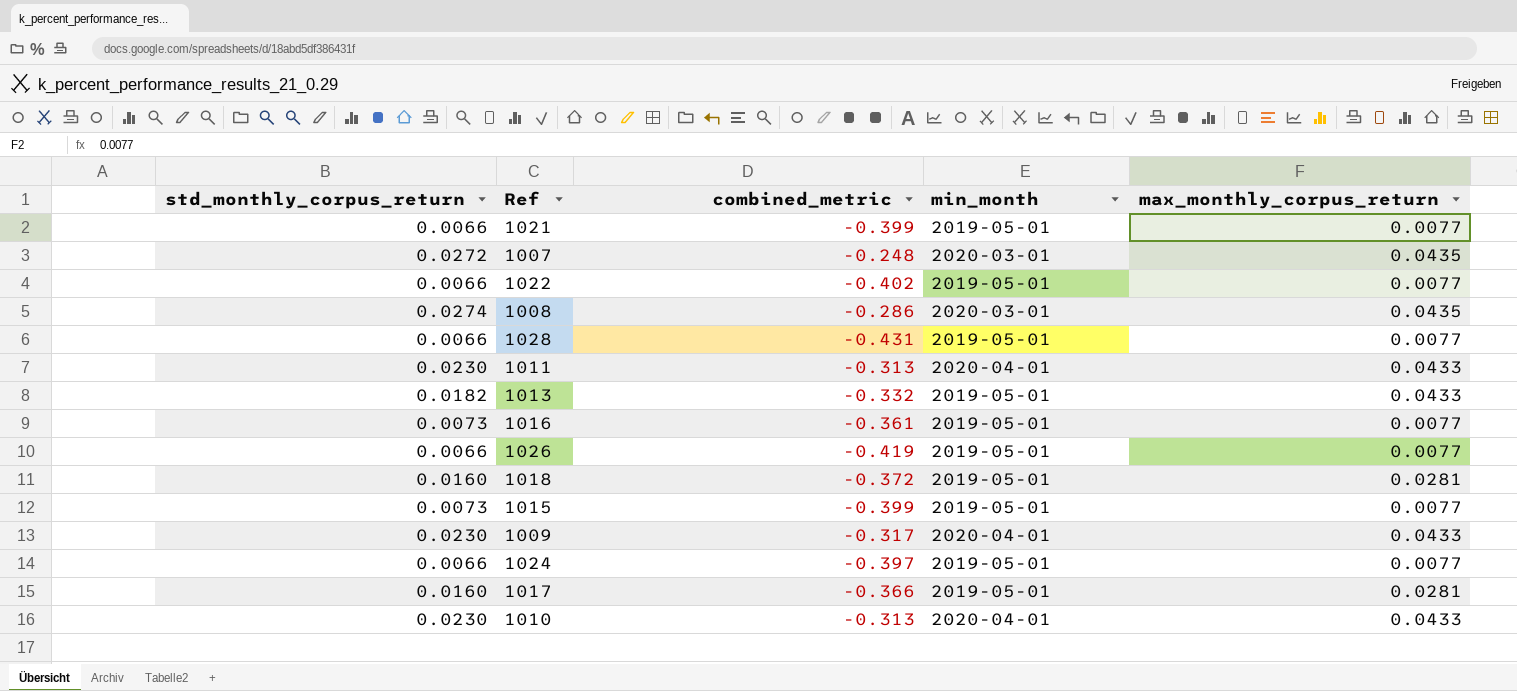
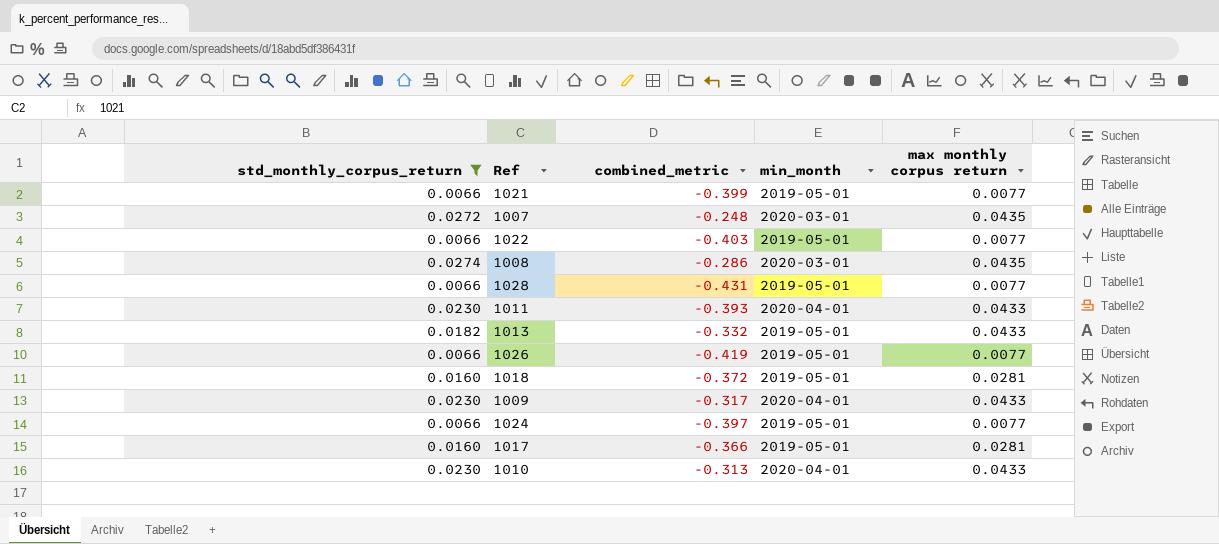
filter: none -> std_monthly_corpus_return != 0.0073
column name: max_monthly_corpus_return -> max monthly corpus return
1022 | combined_metric: -0.402 -> -0.403
1011 | combined_metric: -0.313 -> -0.393

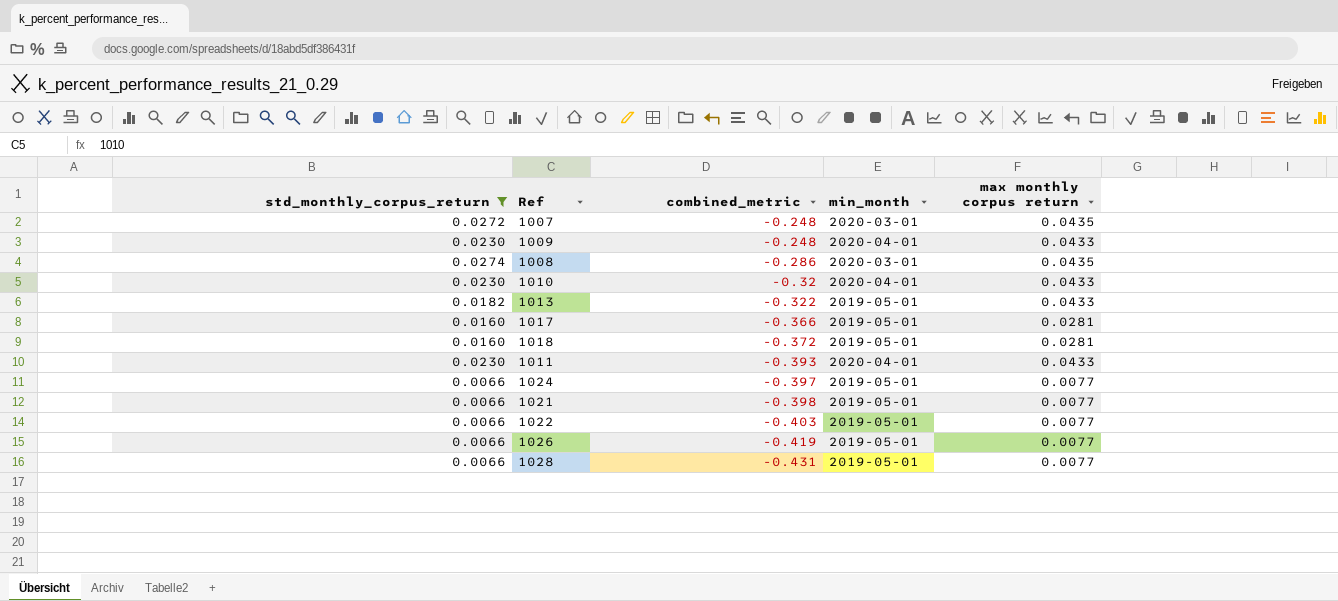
row order: none -> combined_metric descending
1009 | combined_metric: -0.317 -> -0.248
1010 | combined_metric: -0.313 -> -0.32
1013 | combined_metric: -0.332 -> -0.322
1021 | combined_metric: -0.399 -> -0.398

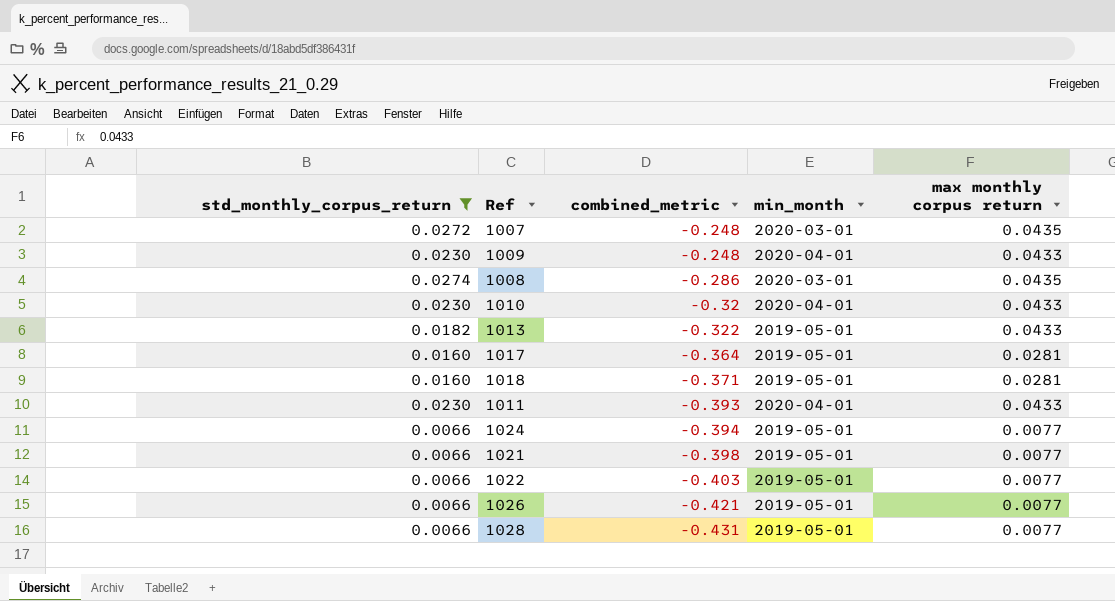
1017 | combined_metric: -0.366 -> -0.364
1018 | combined_metric: -0.372 -> -0.371
1024 | combined_metric: -0.397 -> -0.394
1026 | combined_metric: -0.419 -> -0.421

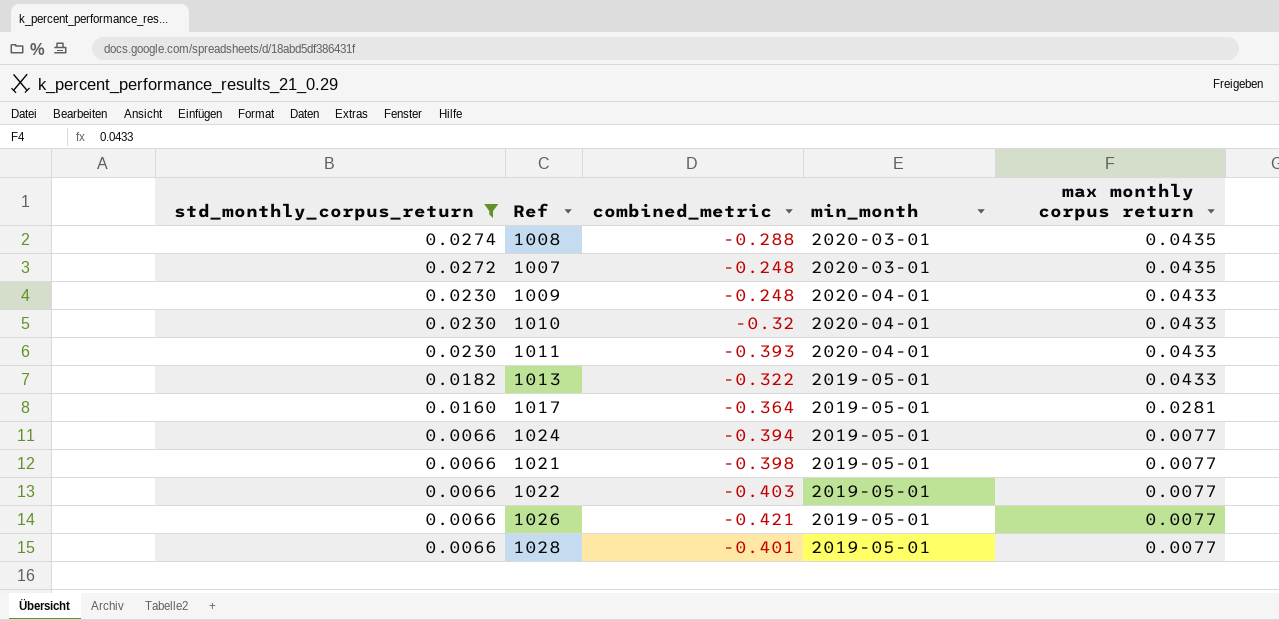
row order: combined_metric descending -> std_monthly_corpus_return descending
row 1018: 0.0160 | -0.371 | 2019-05-01 | 0.0281 -> none
1008 | combined_metric: -0.286 -> -0.288
1028 | combined_metric: -0.431 -> -0.401

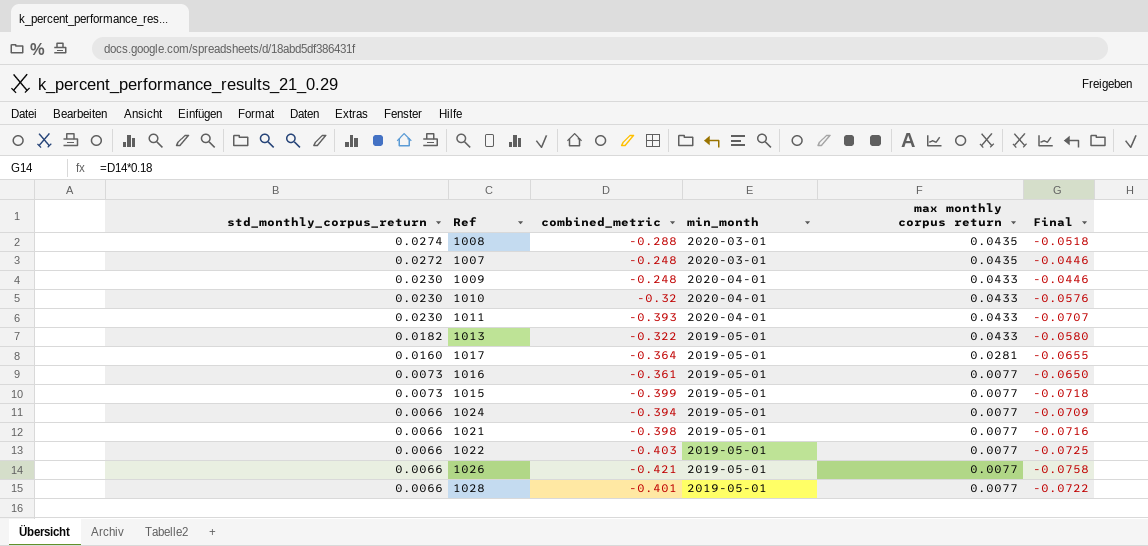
filter: std_monthly_corpus_return != 0.0073 -> none
column Final | formula: none -> [combined_metric] * 0.18

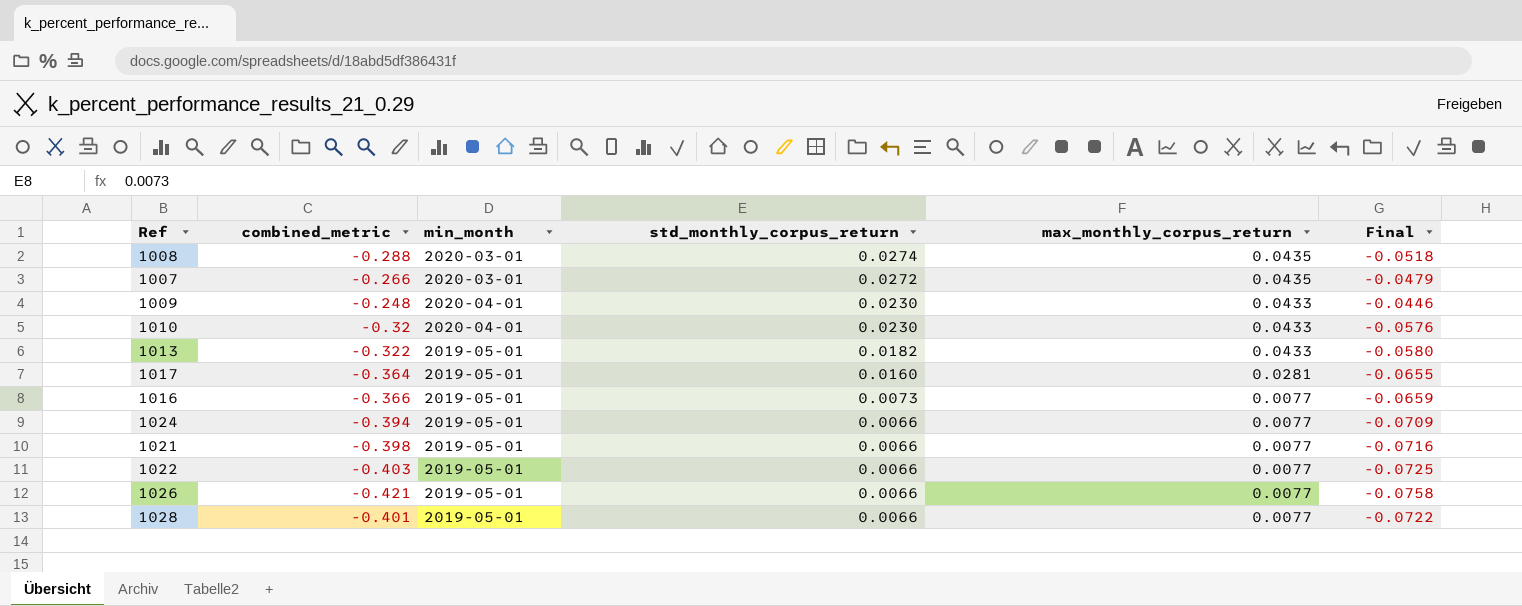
column std_monthly_corpus_return | position: 1 -> 4
column name: max monthly corpus return -> max_monthly_corpus_return
row 1011: 0.0230 | -0.393 | 2020-04-01 | 0.0433 | -0.0707 -> none
row 1015: 0.0073 | -0.399 | 2019-05-01 | 0.0077 | -0.0718 -> none
1007 | combined_metric: -0.248 -> -0.266
1007 | Final: -0.0446 -> -0.0479
1016 | combined_metric: -0.361 -> -0.366
1016 | Final: -0.0650 -> -0.0659

